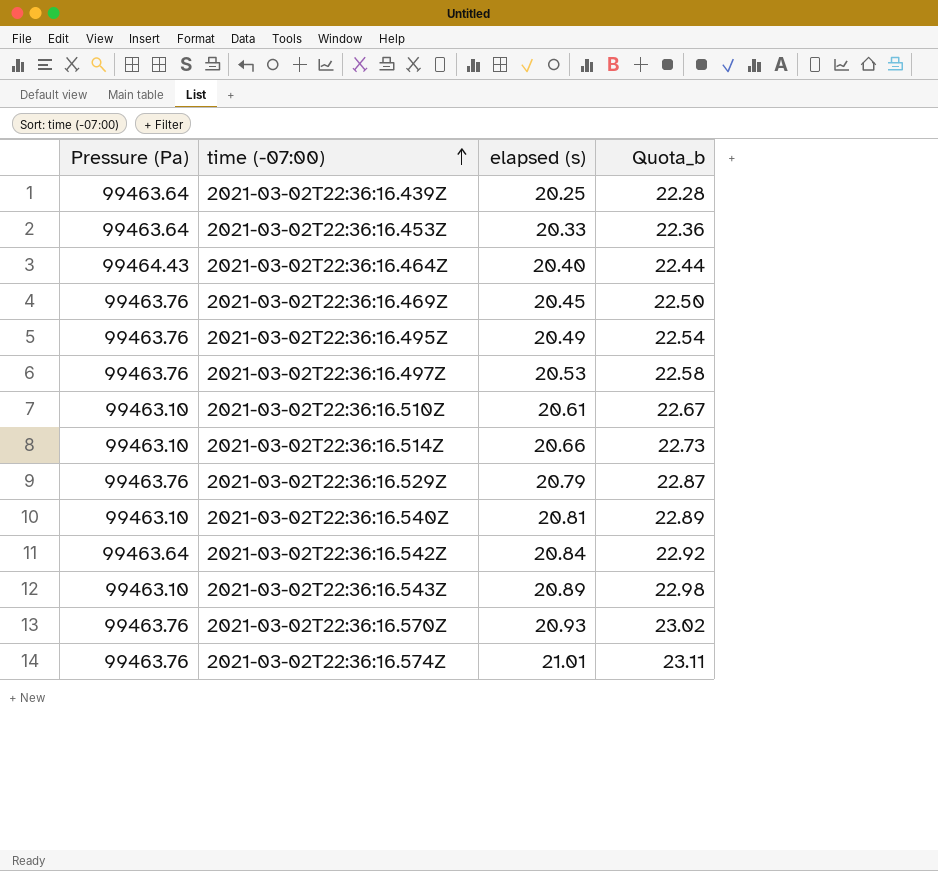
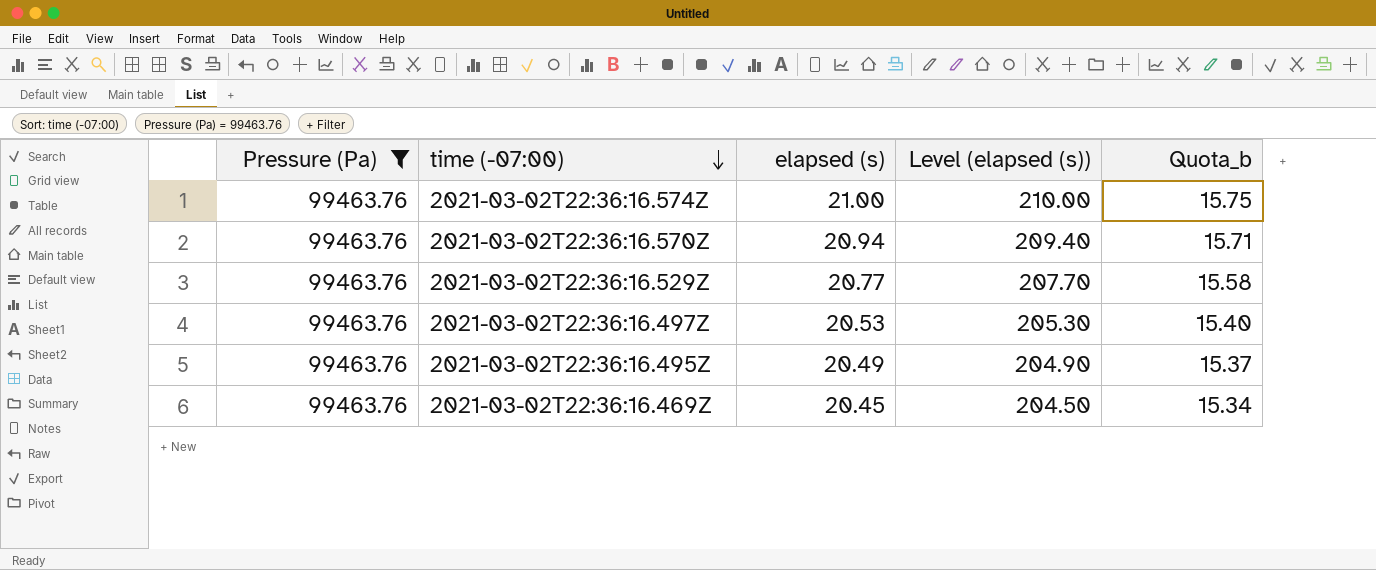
filter: none -> Pressure (Pa) = 99463.76
row order: time (-07:00) ascending -> time (-07:00) descending
column Level (elapsed (s)) | formula: none -> [elapsed (s)] * 10
column Quota_b | formula: [elapsed (s)] * 1.1 -> [elapsed (s)] * 0.75
2021-03-02T22:36:16.574Z | elapsed (s): 21.01 -> 21.00
2021-03-02T22:36:16.570Z | elapsed (s): 20.93 -> 20.94
2021-03-02T22:36:16.529Z | elapsed (s): 20.79 -> 20.77

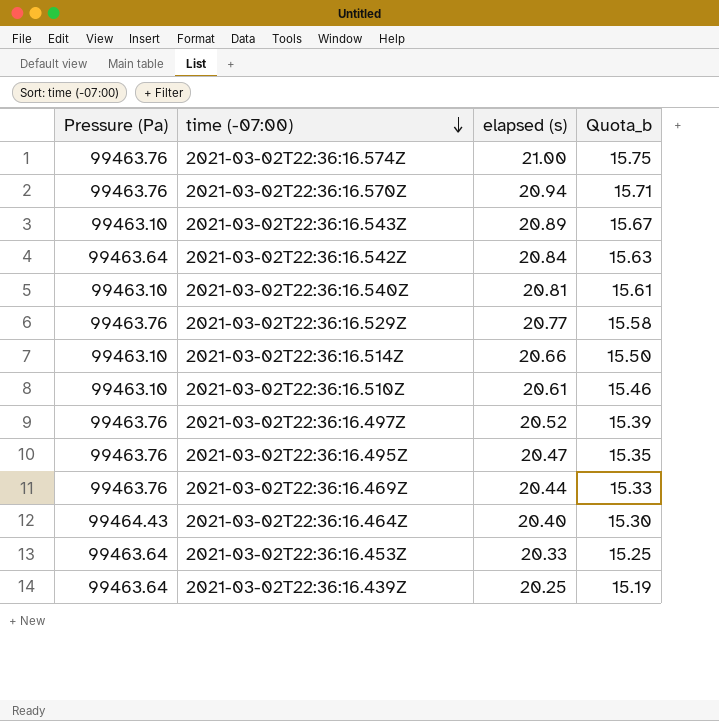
filter: Pressure (Pa) = 99463.76 -> none
column Level (elapsed (s)) | formula: [elapsed (s)] * 10 -> none
2021-03-02T22:36:16.497Z | elapsed (s): 20.53 -> 20.52
2021-03-02T22:36:16.497Z | Quota_b: 15.40 -> 15.39
2021-03-02T22:36:16.495Z | elapsed (s): 20.49 -> 20.47
2021-03-02T22:36:16.495Z | Quota_b: 15.37 -> 15.35
2021-03-02T22:36:16.469Z | elapsed (s): 20.45 -> 20.44
2021-03-02T22:36:16.469Z | Quota_b: 15.34 -> 15.33

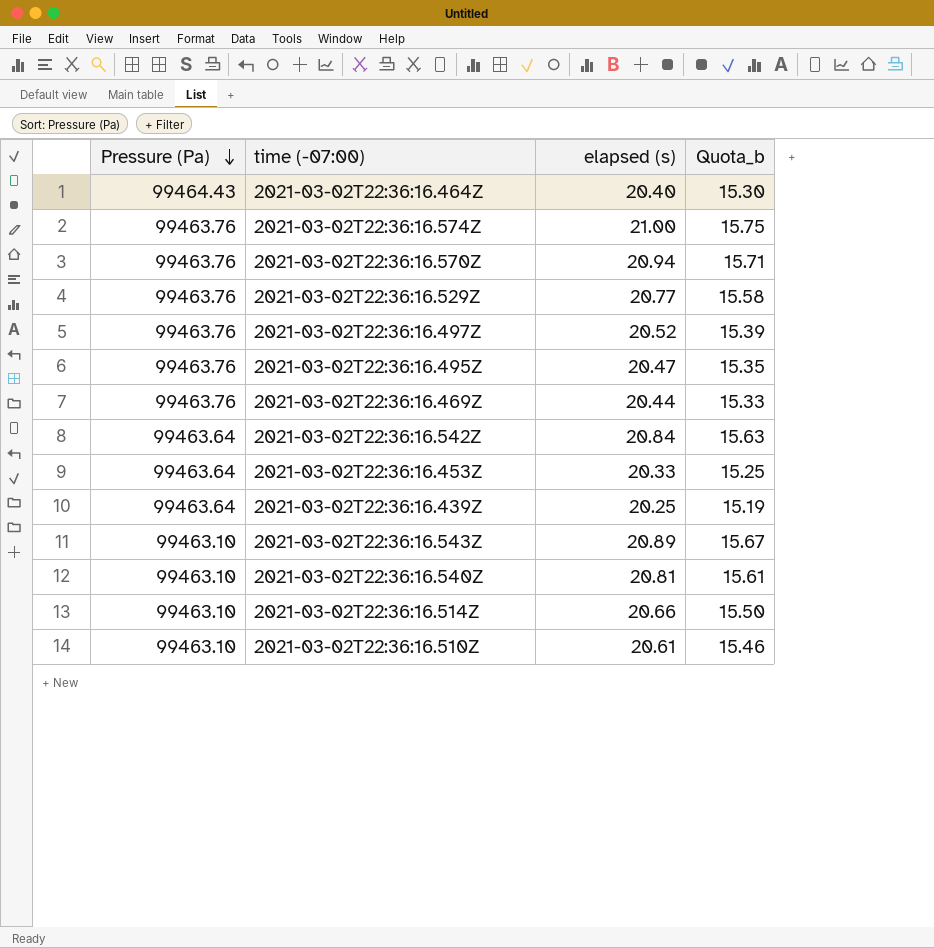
row order: time (-07:00) descending -> Pressure (Pa) descending

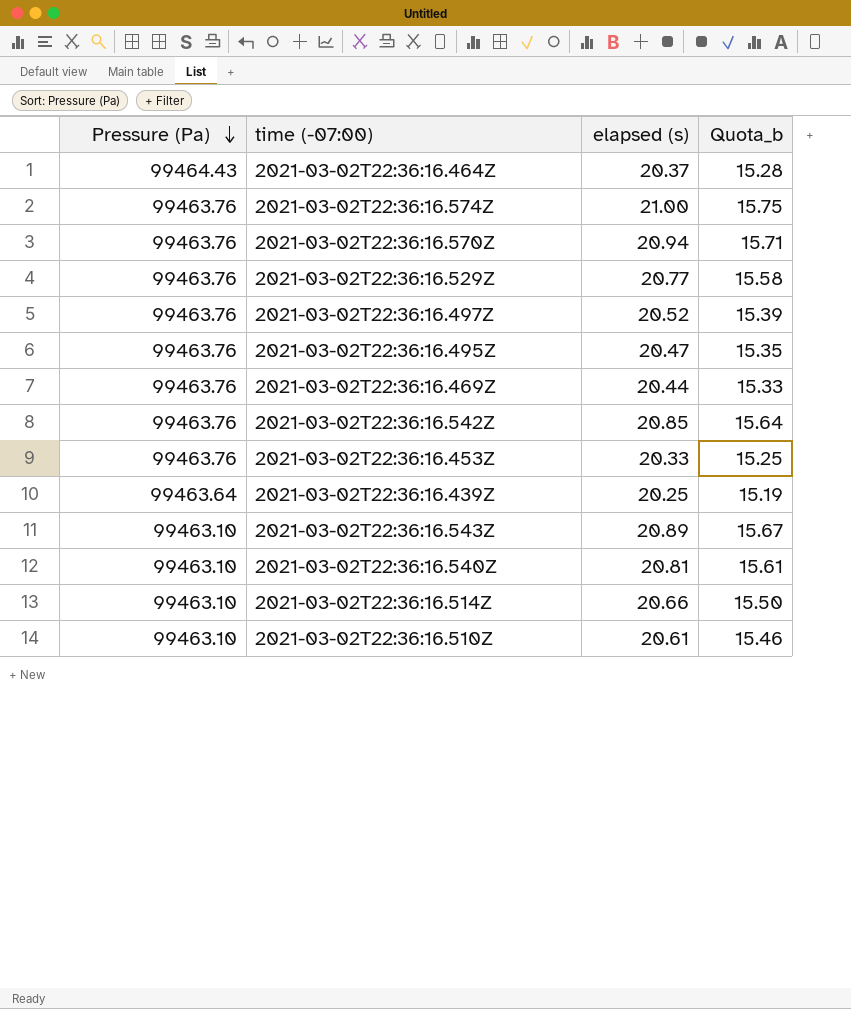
2021-03-02T22:36:16.464Z | elapsed (s): 20.40 -> 20.37
2021-03-02T22:36:16.464Z | Quota_b: 15.30 -> 15.28
2021-03-02T22:36:16.542Z | Pressure (Pa): 99463.64 -> 99463.76
2021-03-02T22:36:16.542Z | elapsed (s): 20.84 -> 20.85
2021-03-02T22:36:16.542Z | Quota_b: 15.63 -> 15.64
2021-03-02T22:36:16.453Z | Pressure (Pa): 99463.64 -> 99463.76

